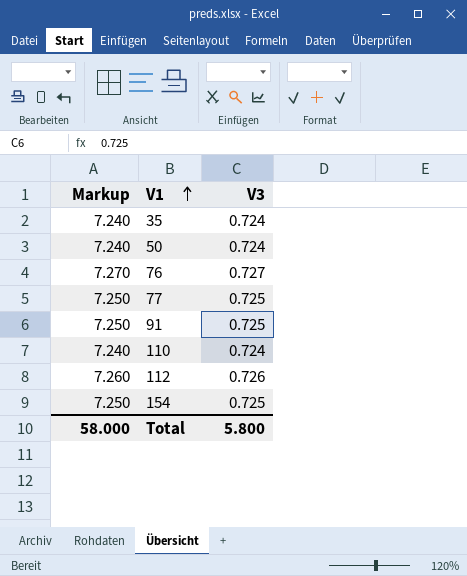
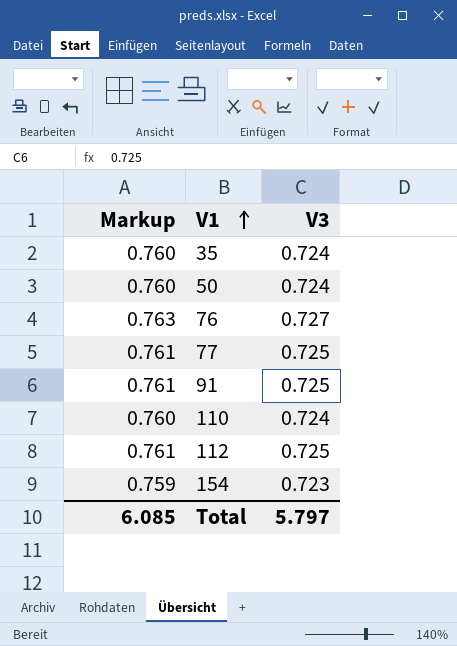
column Markup | formula: [V3] * 10 -> [V3] * 1.05
112 | V3: 0.726 -> 0.725
154 | V3: 0.725 -> 0.723
Total | Markup: 58.000 -> 6.085
Total | V3: 5.800 -> 5.797

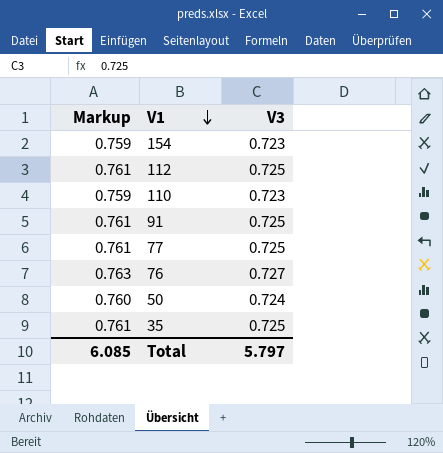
row order: V1 ascending -> V1 descending
110 | Markup: 0.760 -> 0.759
110 | V3: 0.724 -> 0.723
35 | Markup: 0.760 -> 0.761
35 | V3: 0.724 -> 0.725

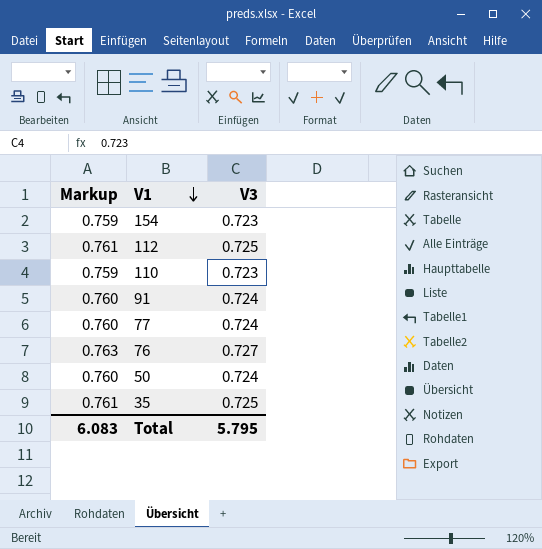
91 | Markup: 0.761 -> 0.760
91 | V3: 0.725 -> 0.724
77 | Markup: 0.761 -> 0.760
77 | V3: 0.725 -> 0.724
Total | Markup: 6.085 -> 6.083
Total | V3: 5.797 -> 5.795

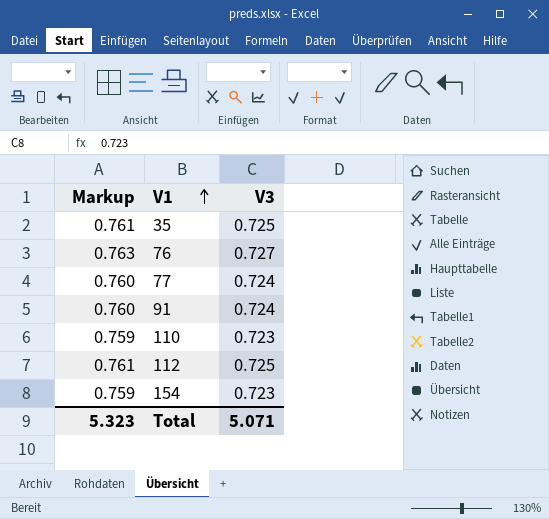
row order: V1 descending -> V1 ascending
row 50: 0.760 | 0.724 -> none
Total | Markup: 6.083 -> 5.323
Total | V3: 5.795 -> 5.071

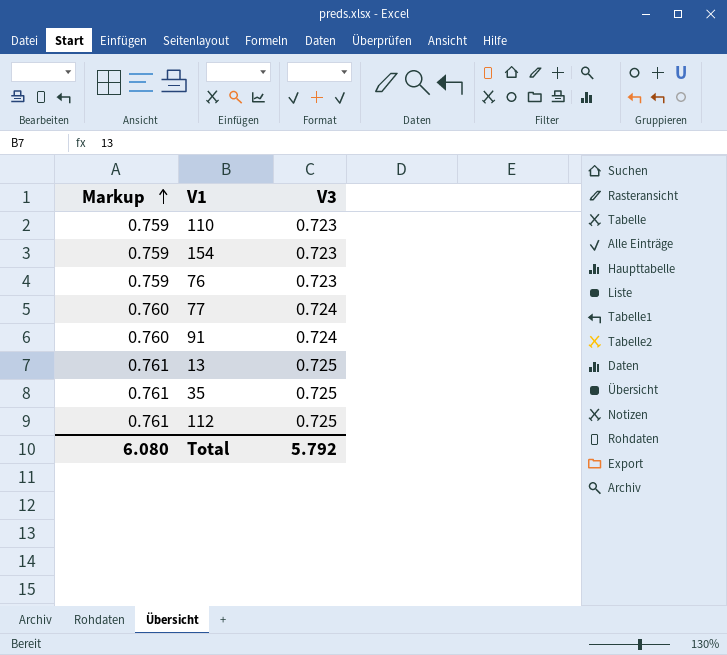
row order: V1 ascending -> Markup ascending
76 | Markup: 0.763 -> 0.759
76 | V3: 0.727 -> 0.723
row 13: none -> 0.761 | 0.725
Total | Markup: 5.323 -> 6.080
Total | V3: 5.071 -> 5.792

